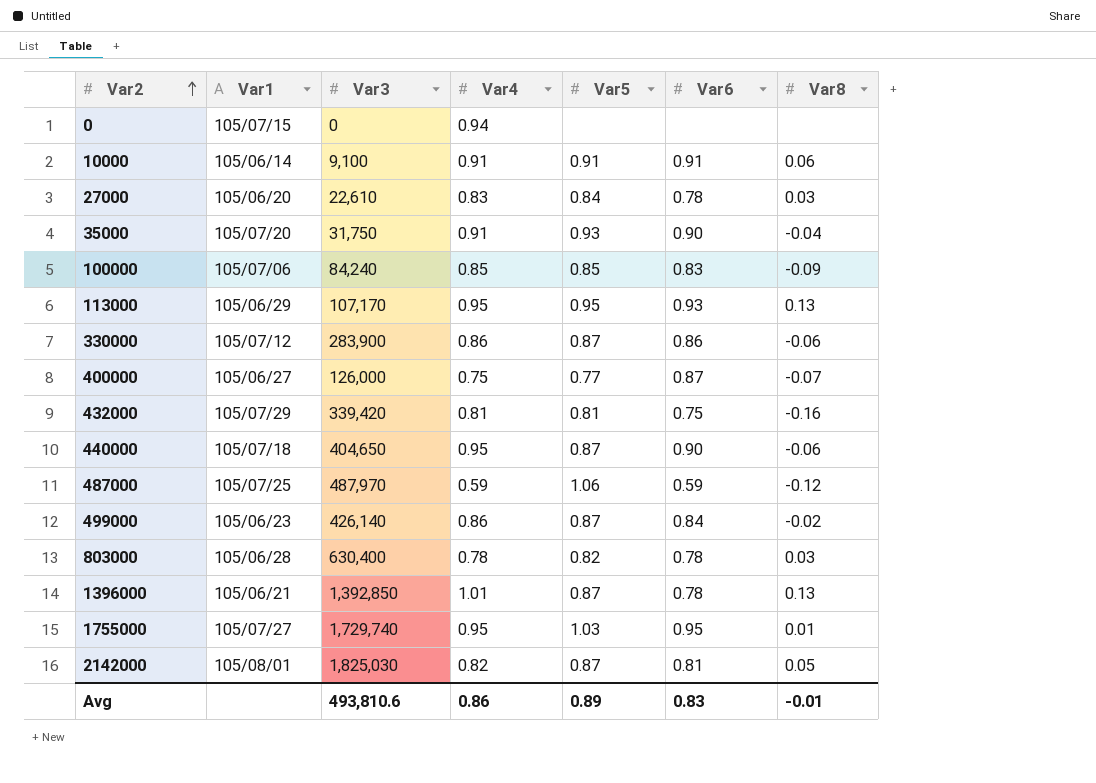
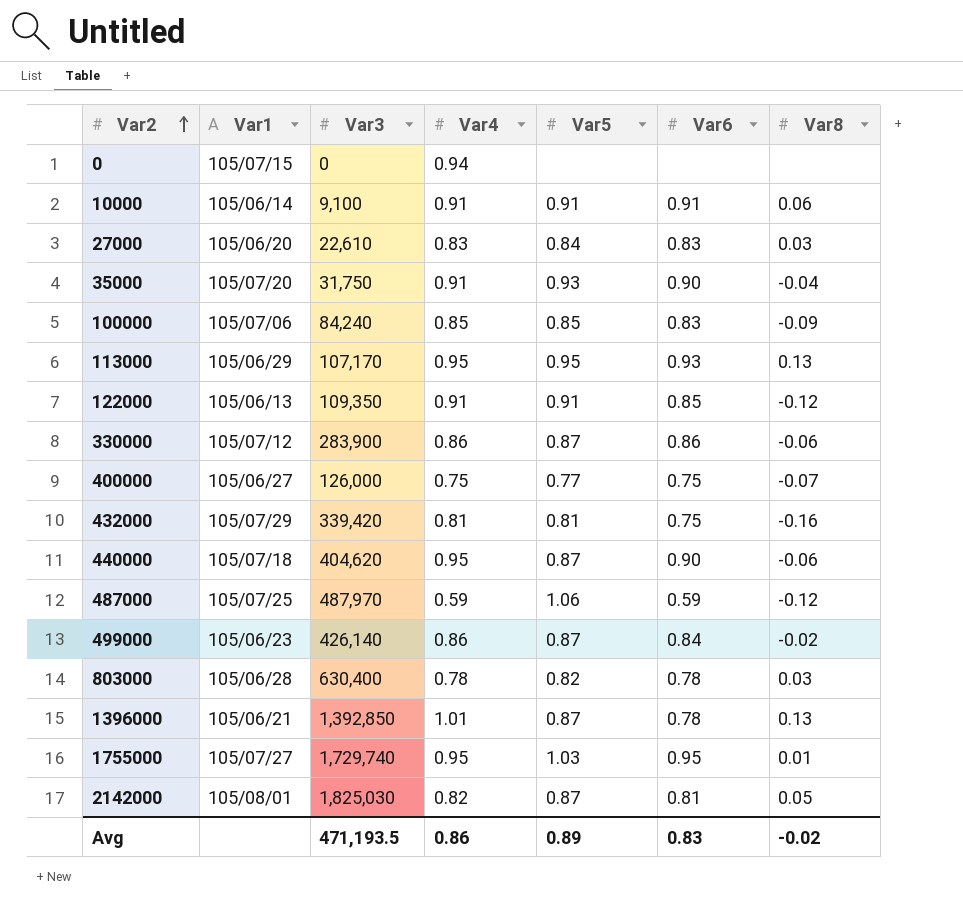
27000 | Var6: 0.78 -> 0.83
row 122000: none -> 105/06/13 | 109,350 | 0.91 | 0.91 | 0.85 | -0.12
400000 | Var6: 0.87 -> 0.75
440000 | Var3: 404,650 -> 404,620
Avg | Var3: 493,810.6 -> 471,193.5
Avg | Var8: -0.01 -> -0.02

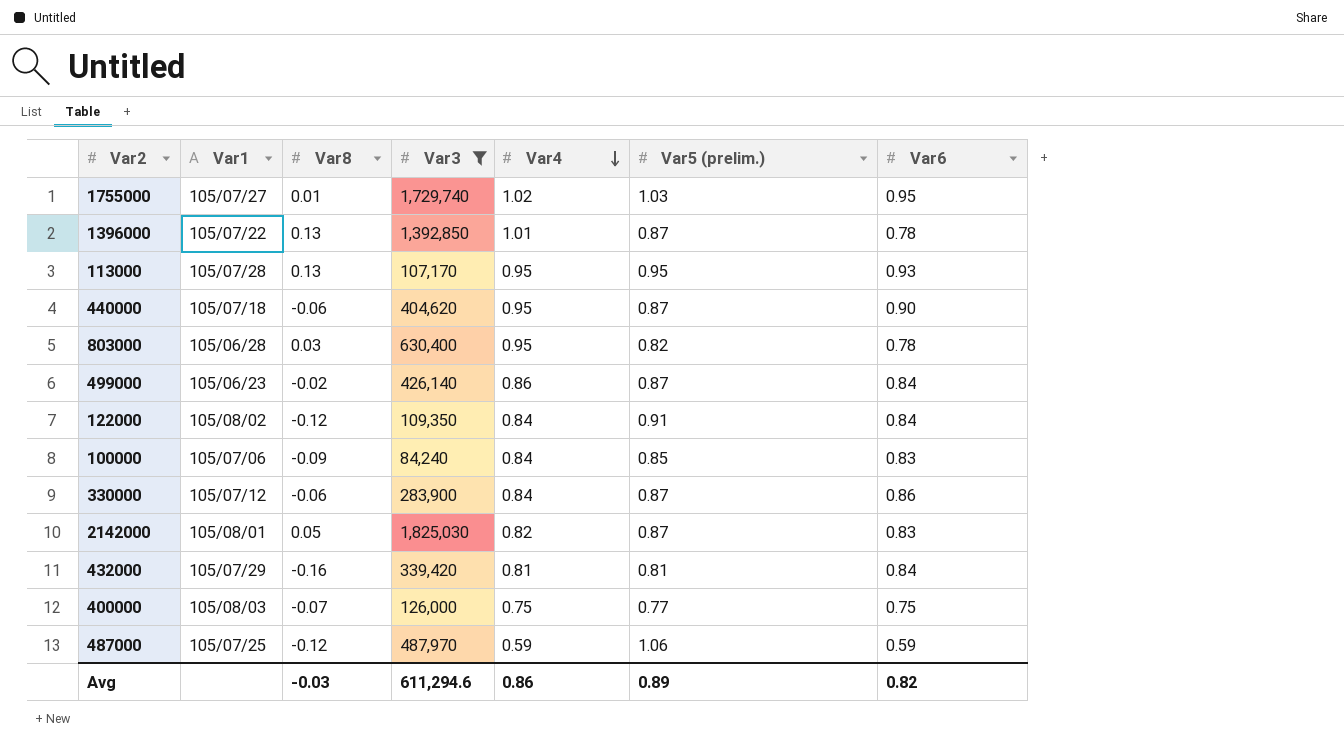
filter: none -> Var3 >= 84,240
row order: Var2 ascending -> Var4 descending
column Var8 | position: 7 -> 3
column name: Var5 -> Var5 (prelim.)
1755000 | Var4: 0.95 -> 1.02
1396000 | Var1: 105/06/21 -> 105/07/22
113000 | Var1: 105/06/29 -> 105/07/28
803000 | Var4: 0.78 -> 0.95
122000 | Var1: 105/06/13 -> 105/08/02
122000 | Var4: 0.91 -> 0.84
122000 | Var6: 0.85 -> 0.84
100000 | Var4: 0.85 -> 0.84
330000 | Var4: 0.86 -> 0.84
2142000 | Var6: 0.81 -> 0.83
432000 | Var6: 0.75 -> 0.84
400000 | Var1: 105/06/27 -> 105/08/03
Avg | Var8: -0.02 -> -0.03
Avg | Var3: 471,193.5 -> 611,294.6
Avg | Var6: 0.83 -> 0.82

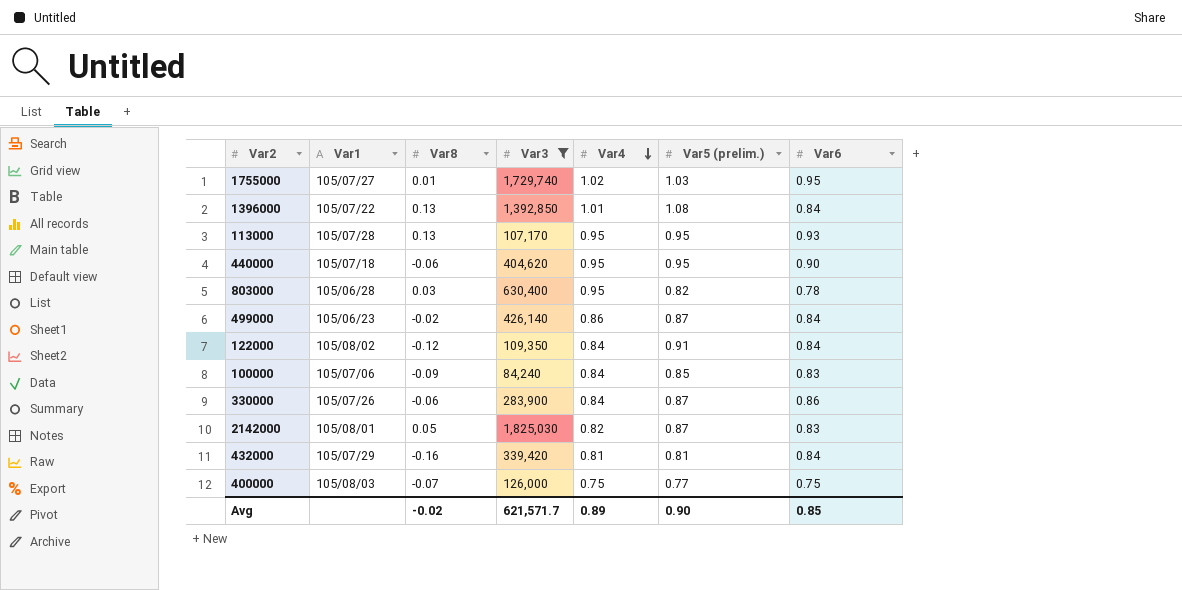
row 487000: 105/07/25 | -0.12 | 487,970 | 0.59 | 1.06 | 0.59 -> none
1396000 | Var5 (prelim.): 0.87 -> 1.08
1396000 | Var6: 0.78 -> 0.84
440000 | Var5 (prelim.): 0.87 -> 0.95
330000 | Var1: 105/07/12 -> 105/07/26
Avg | Var8: -0.03 -> -0.02
Avg | Var3: 611,294.6 -> 621,571.7
Avg | Var4: 0.86 -> 0.89
Avg | Var5 (prelim.): 0.89 -> 0.90
Avg | Var6: 0.82 -> 0.85

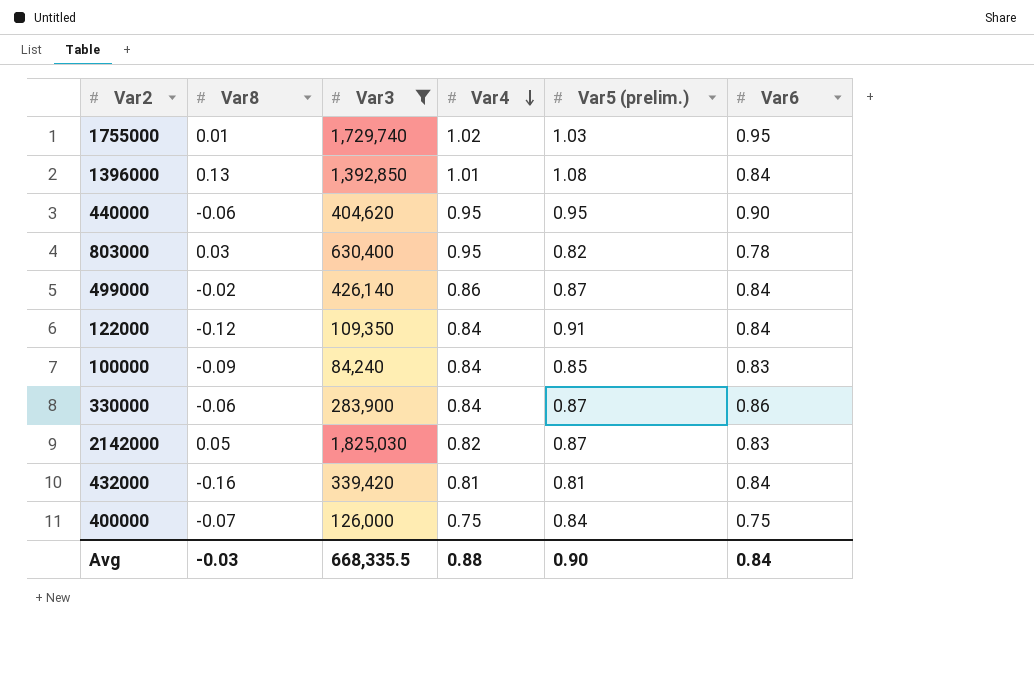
column Var1 | position: 2 -> none
row 113000: 105/07/28 | 0.13 | 107,170 | 0.95 | 0.95 | 0.93 -> none
400000 | Var5 (prelim.): 0.77 -> 0.84
Avg | Var8: -0.02 -> -0.03
Avg | Var3: 621,571.7 -> 668,335.5
Avg | Var4: 0.89 -> 0.88
Avg | Var6: 0.85 -> 0.84

